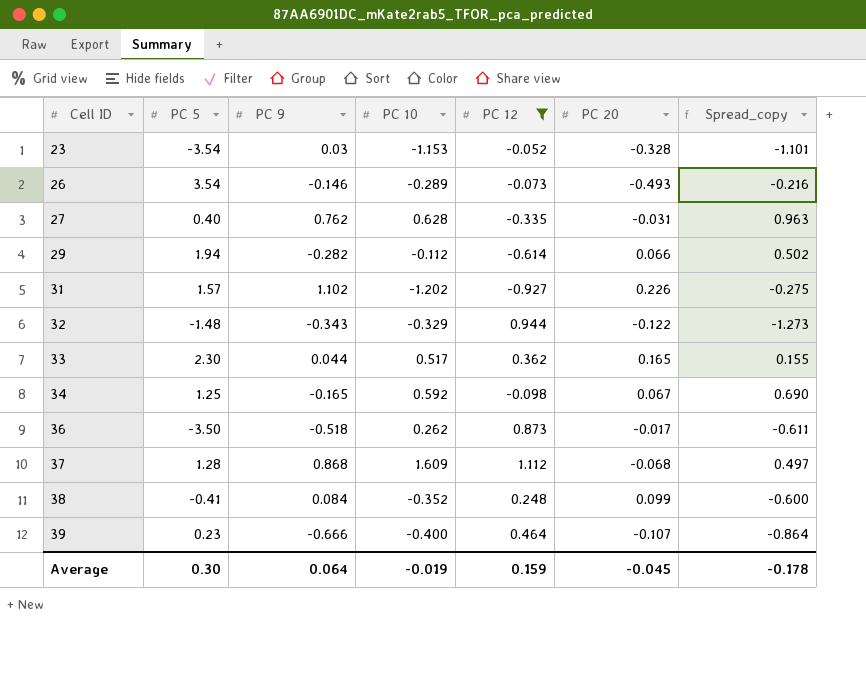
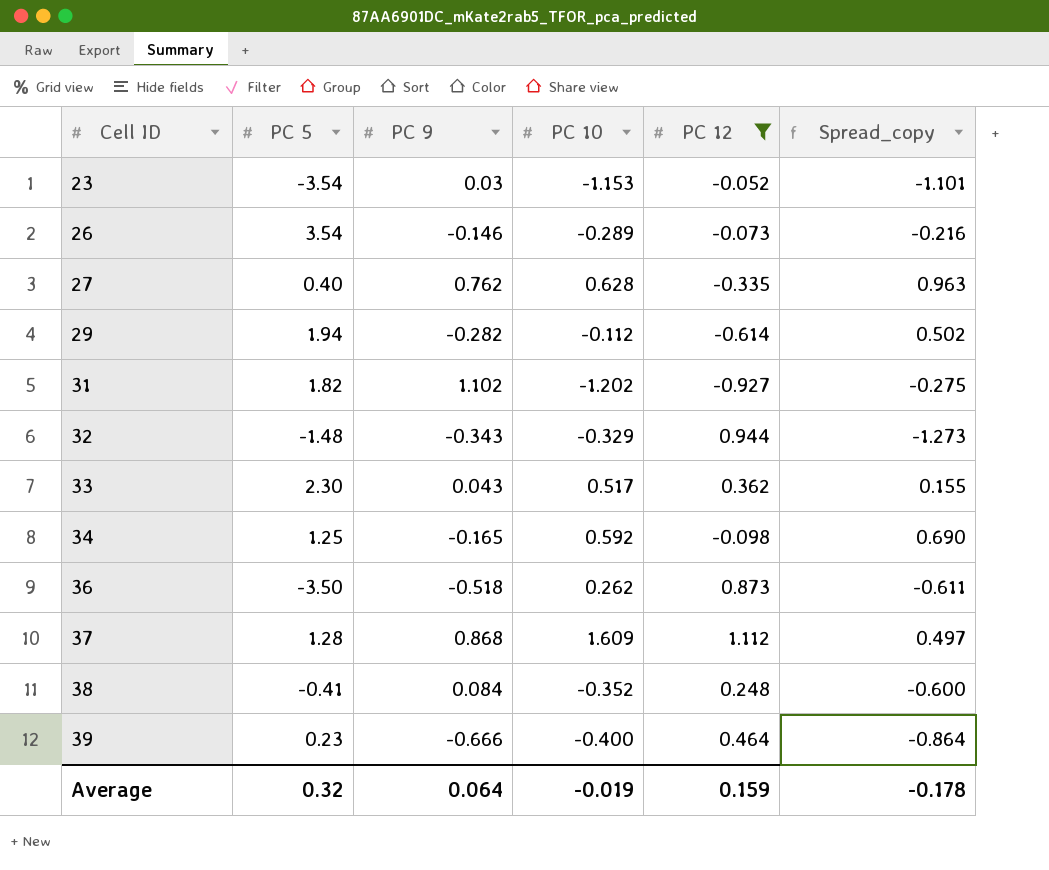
column PC 20 | position: 6 -> none
31 | PC 5: 1.57 -> 1.82
33 | PC 9: 0.044 -> 0.043
Average | PC 5: 0.30 -> 0.32

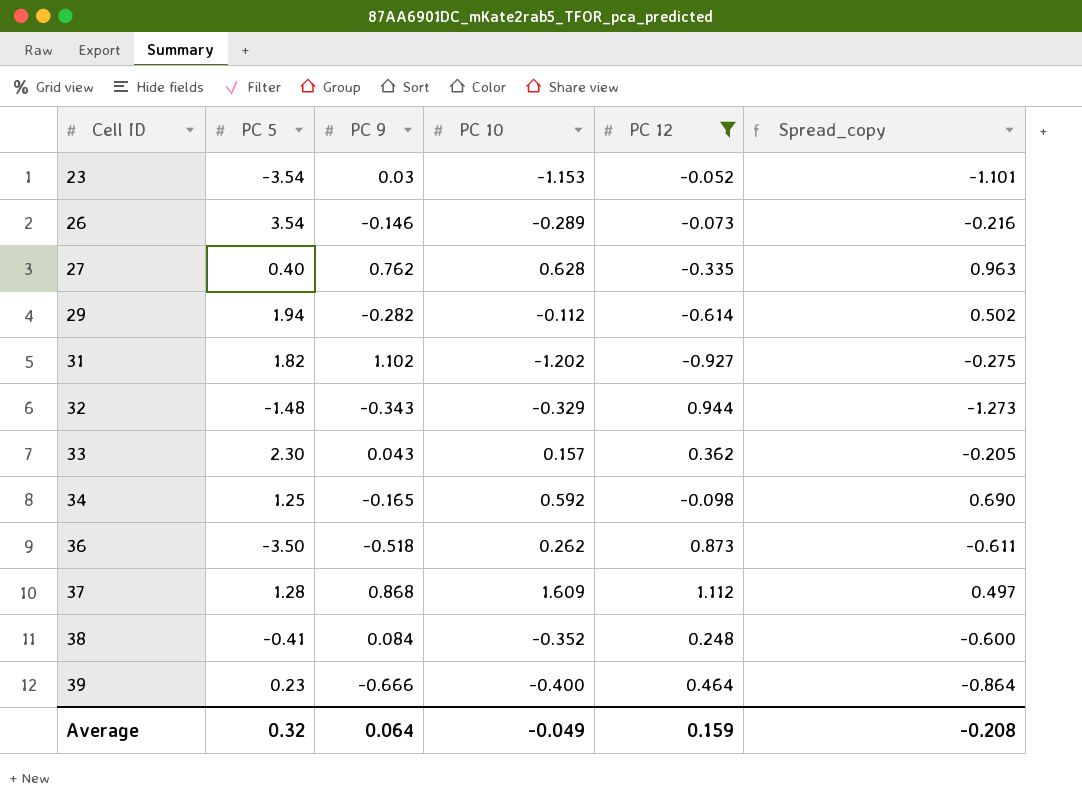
33 | PC 10: 0.517 -> 0.157
33 | Spread_copy: 0.155 -> -0.205
Average | PC 10: -0.019 -> -0.049
Average | Spread_copy: -0.178 -> -0.208

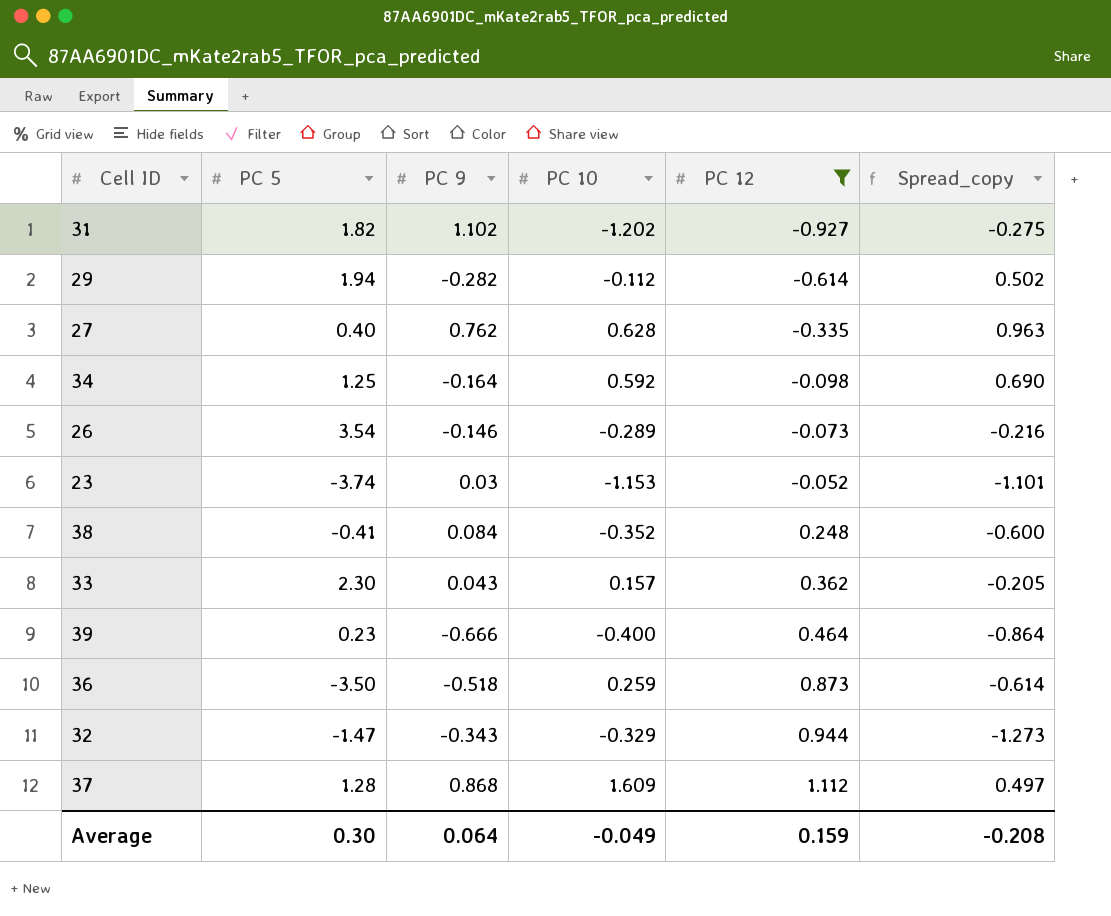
row order: Cell ID ascending -> PC 12 ascending
34 | PC 9: -0.165 -> -0.164
23 | PC 5: -3.54 -> -3.74
36 | PC 10: 0.262 -> 0.259
36 | Spread_copy: -0.611 -> -0.614
32 | PC 5: -1.48 -> -1.47
Average | PC 5: 0.32 -> 0.30

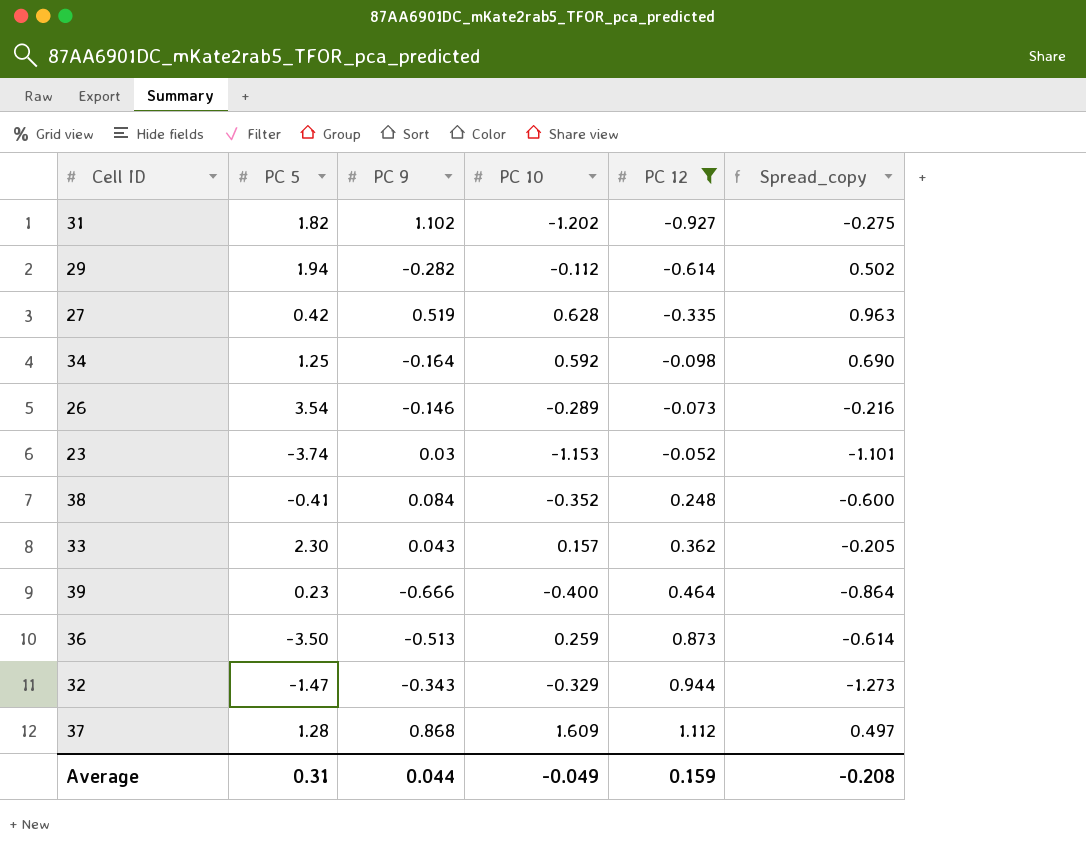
27 | PC 5: 0.40 -> 0.42
27 | PC 9: 0.762 -> 0.519
36 | PC 9: -0.518 -> -0.513
Average | PC 5: 0.30 -> 0.31
Average | PC 9: 0.064 -> 0.044

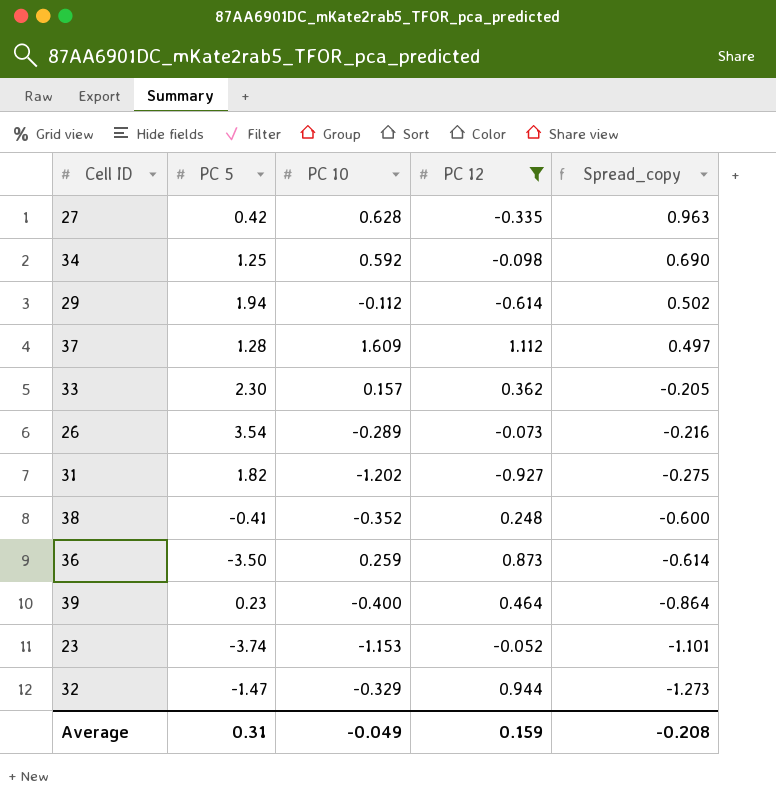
row order: PC 12 ascending -> Spread_copy descending
column PC 9 | position: 3 -> none

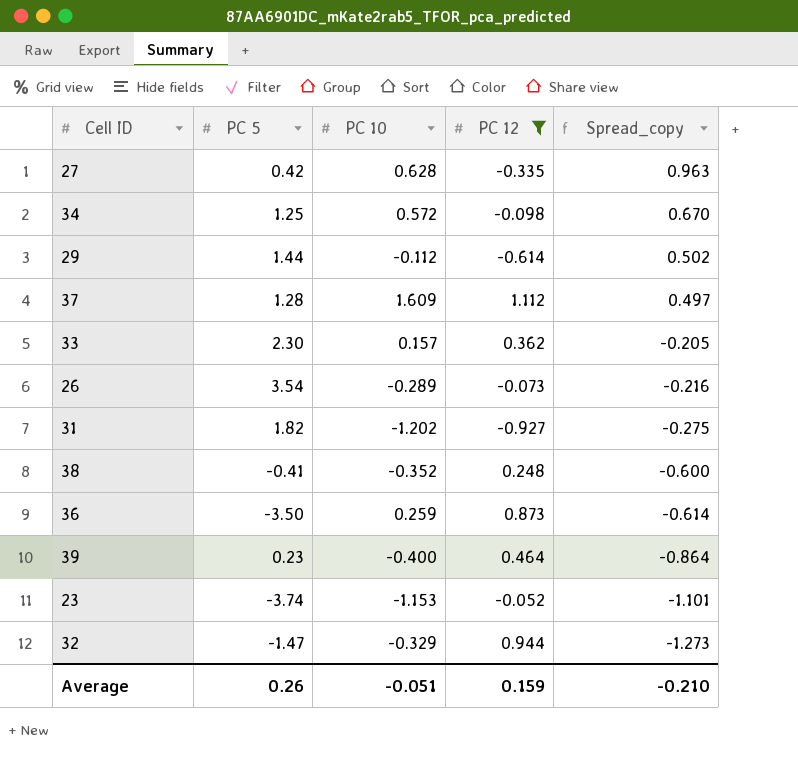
34 | PC 10: 0.592 -> 0.572
34 | Spread_copy: 0.690 -> 0.670
29 | PC 5: 1.94 -> 1.44
Average | PC 5: 0.31 -> 0.26
Average | PC 10: -0.049 -> -0.051
Average | Spread_copy: -0.208 -> -0.210

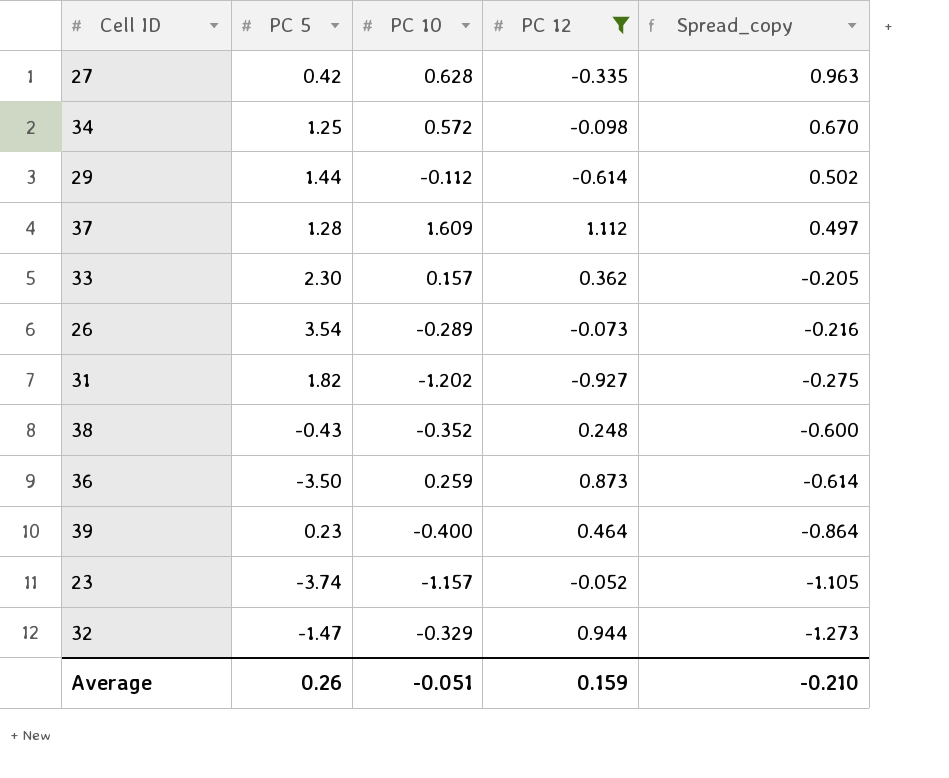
38 | PC 5: -0.41 -> -0.43
23 | PC 10: -1.153 -> -1.157
23 | Spread_copy: -1.101 -> -1.105

